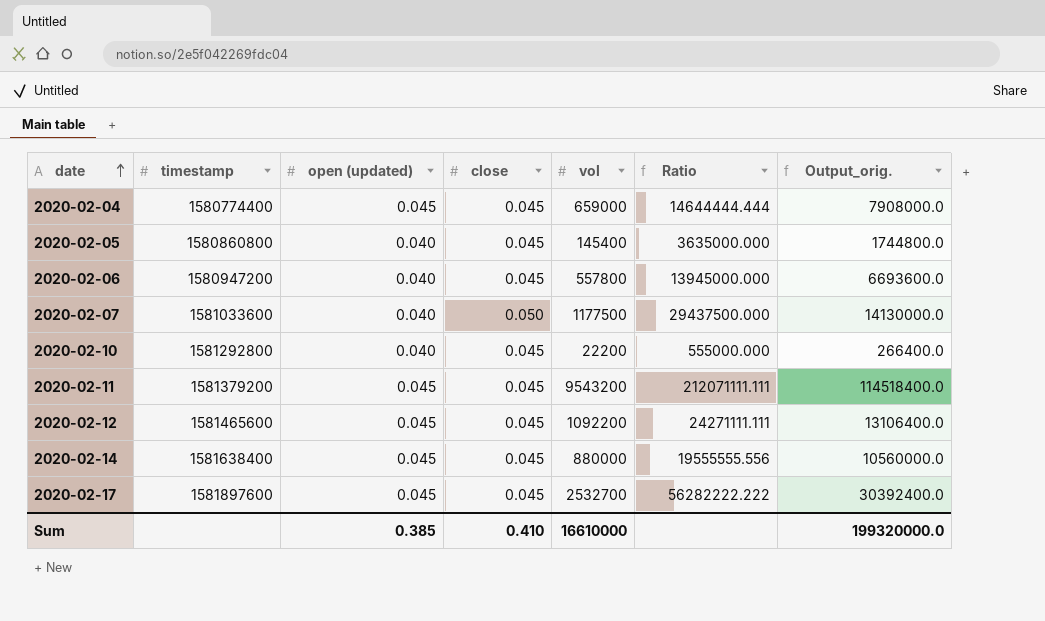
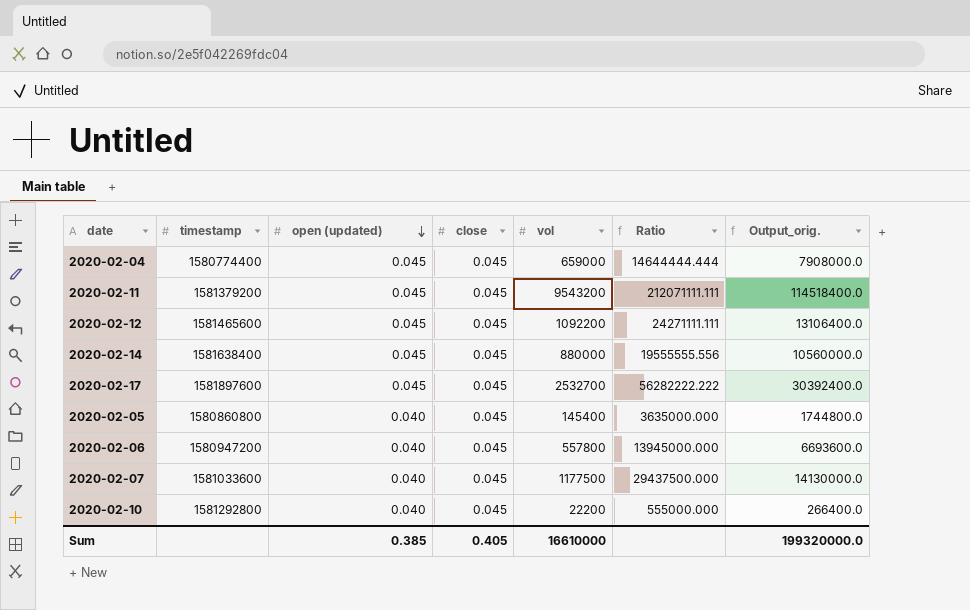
row order: date ascending -> open (updated) descending
2020-02-07 | close: 0.050 -> 0.045
Sum | close: 0.410 -> 0.405

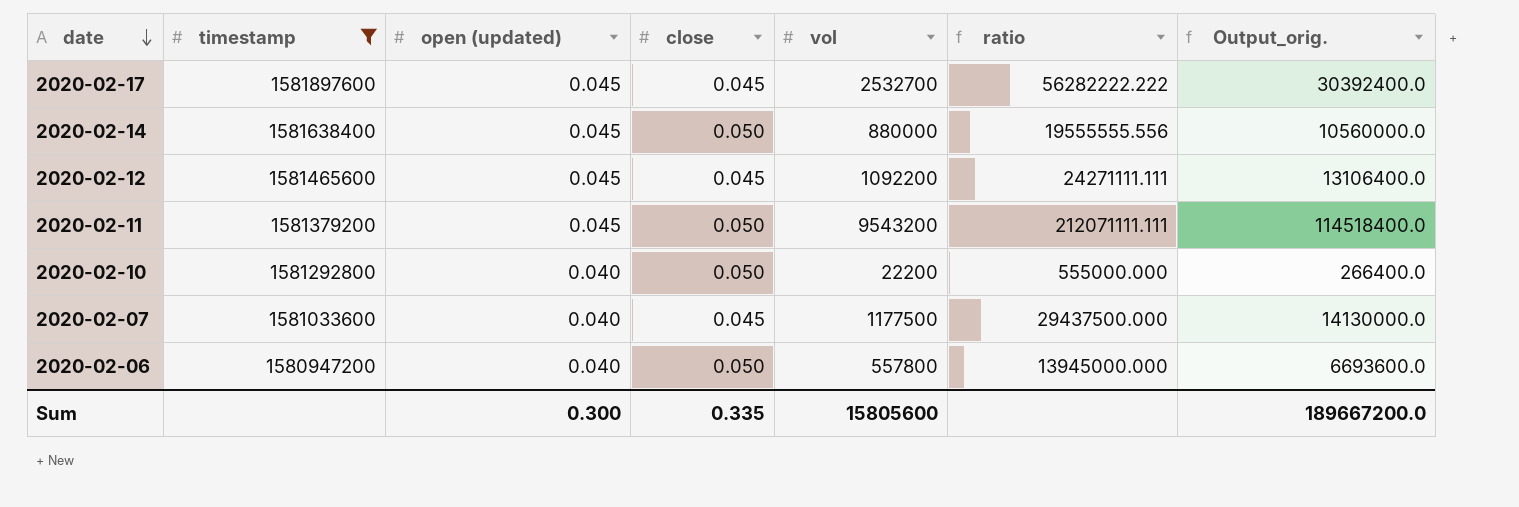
filter: none -> timestamp >= 1580947200
row order: open (updated) descending -> date descending
column name: Ratio -> ratio
2020-02-14 | close: 0.045 -> 0.050
2020-02-11 | close: 0.045 -> 0.050
2020-02-10 | close: 0.045 -> 0.050
2020-02-06 | close: 0.045 -> 0.050
Sum | open (updated): 0.385 -> 0.300
Sum | close: 0.405 -> 0.335
Sum | vol: 16610000 -> 15805600
Sum | Output_orig.: 199320000.0 -> 189667200.0

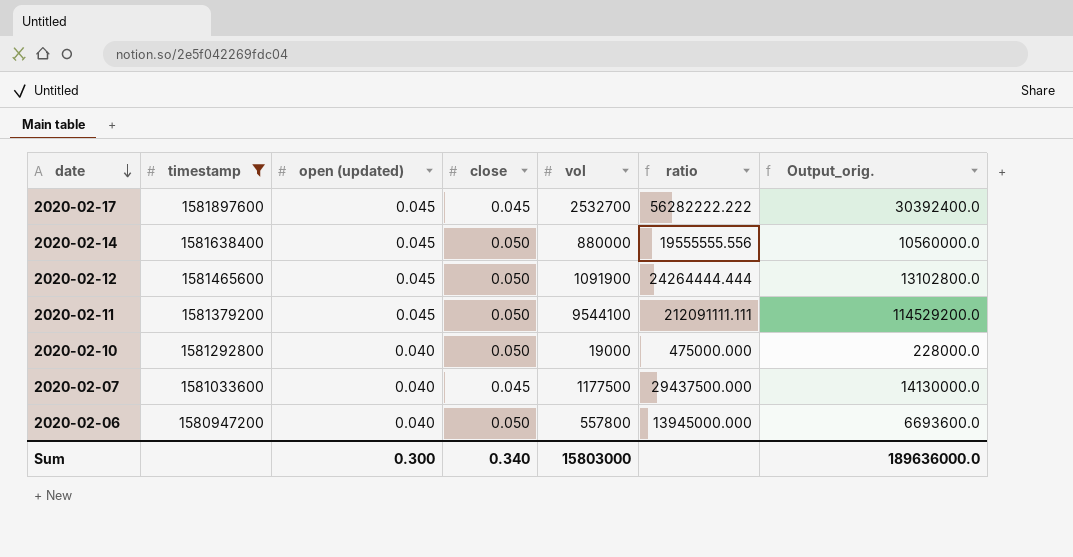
2020-02-12 | close: 0.045 -> 0.050
2020-02-12 | vol: 1092200 -> 1091900
2020-02-12 | ratio: 24271111.111 -> 24264444.444
2020-02-12 | Output_orig.: 13106400.0 -> 13102800.0
2020-02-11 | vol: 9543200 -> 9544100
2020-02-11 | ratio: 212071111.111 -> 212091111.111
2020-02-11 | Output_orig.: 114518400.0 -> 114529200.0
2020-02-10 | vol: 22200 -> 19000
2020-02-10 | ratio: 555000.000 -> 475000.000
2020-02-10 | Output_orig.: 266400.0 -> 228000.0
Sum | close: 0.335 -> 0.340
Sum | vol: 15805600 -> 15803000
Sum | Output_orig.: 189667200.0 -> 189636000.0

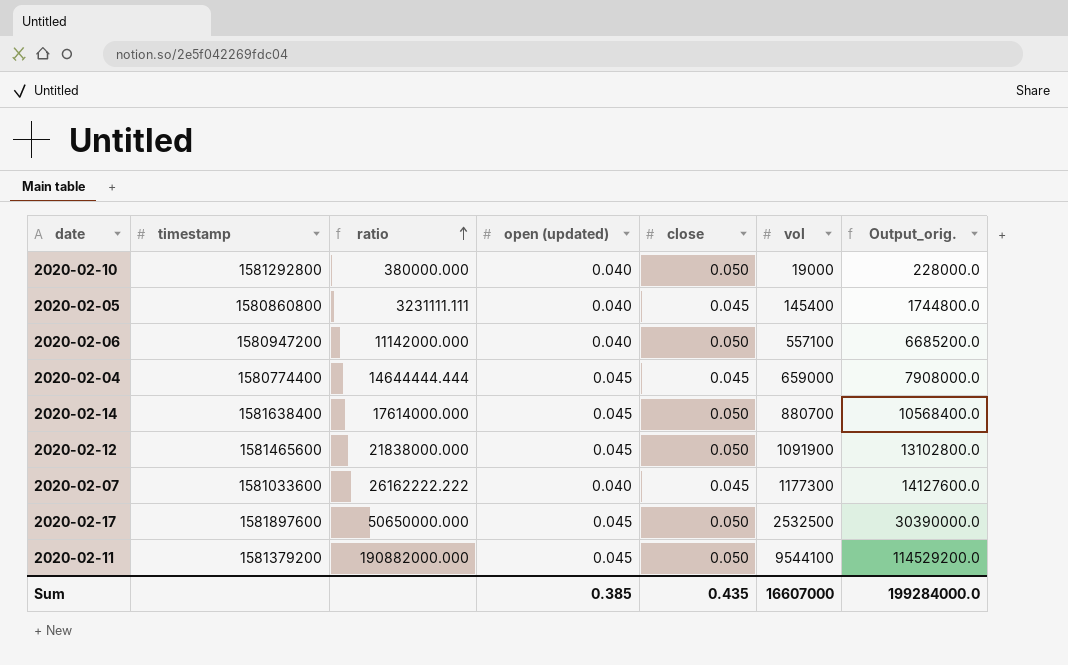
filter: timestamp >= 1580947200 -> none
row order: date descending -> ratio ascending
column ratio | formula: [vol] / [open (updated)] -> [vol] / [close]
column ratio | position: 6 -> 3
2020-02-06 | vol: 557800 -> 557100
2020-02-06 | Output_orig.: 6693600.0 -> 6685200.0
2020-02-14 | vol: 880000 -> 880700
2020-02-14 | Output_orig.: 10560000.0 -> 10568400.0
2020-02-07 | vol: 1177500 -> 1177300
2020-02-07 | Output_orig.: 14130000.0 -> 14127600.0
2020-02-17 | close: 0.045 -> 0.050
2020-02-17 | vol: 2532700 -> 2532500
2020-02-17 | Output_orig.: 30392400.0 -> 30390000.0
Sum | open (updated): 0.300 -> 0.385
Sum | close: 0.340 -> 0.435
Sum | vol: 15803000 -> 16607000
Sum | Output_orig.: 189636000.0 -> 199284000.0

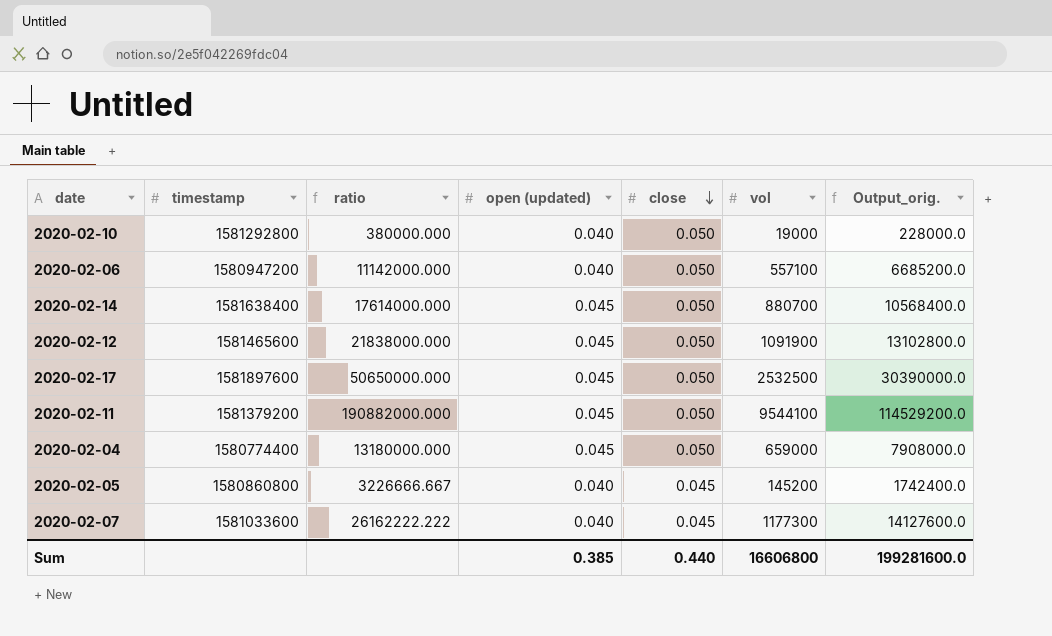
row order: ratio ascending -> close descending
2020-02-04 | ratio: 14644444.444 -> 13180000.000
2020-02-04 | close: 0.045 -> 0.050
2020-02-05 | ratio: 3231111.111 -> 3226666.667
2020-02-05 | vol: 145400 -> 145200
2020-02-05 | Output_orig.: 1744800.0 -> 1742400.0
Sum | close: 0.435 -> 0.440
Sum | vol: 16607000 -> 16606800
Sum | Output_orig.: 199284000.0 -> 199281600.0

